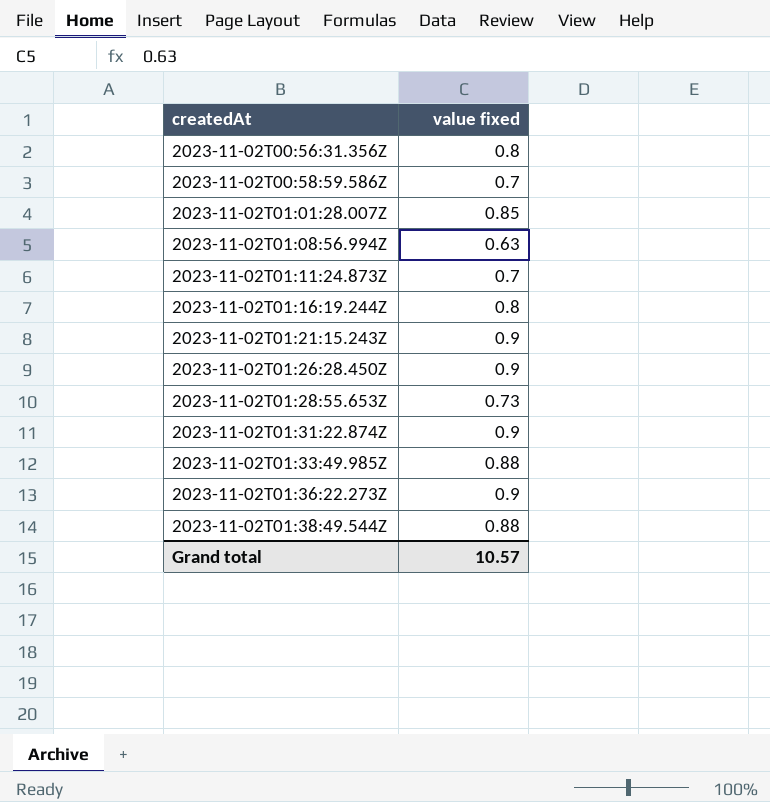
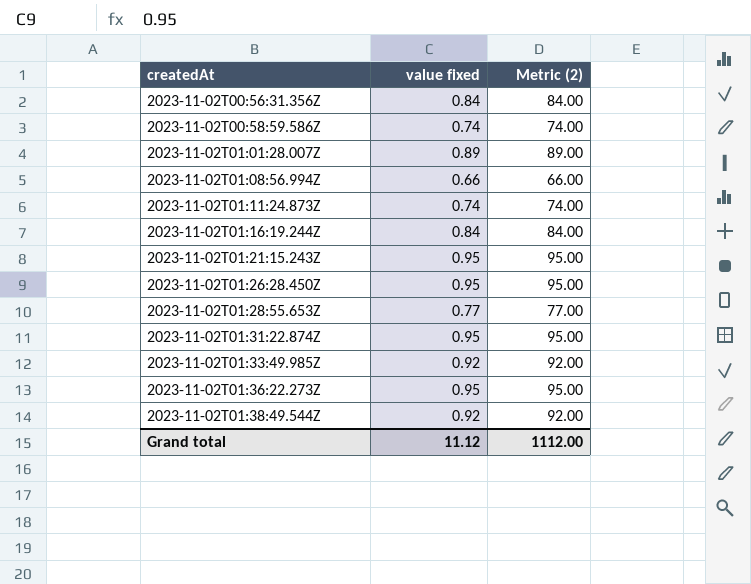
column Metric (2) | formula: none -> [value fixed] * 100
2023-11-02T00:56:31.356Z | value fixed: 0.8 -> 0.84
2023-11-02T00:58:59.586Z | value fixed: 0.7 -> 0.74
2023-11-02T01:01:28.007Z | value fixed: 0.85 -> 0.89
2023-11-02T01:08:56.994Z | value fixed: 0.63 -> 0.66
2023-11-02T01:11:24.873Z | value fixed: 0.7 -> 0.74
2023-11-02T01:16:19.244Z | value fixed: 0.8 -> 0.84
2023-11-02T01:21:15.243Z | value fixed: 0.9 -> 0.95
2023-11-02T01:26:28.450Z | value fixed: 0.9 -> 0.95
2023-11-02T01:28:55.653Z | value fixed: 0.73 -> 0.77
2023-11-02T01:31:22.874Z | value fixed: 0.9 -> 0.95
2023-11-02T01:33:49.985Z | value fixed: 0.88 -> 0.92
2023-11-02T01:36:22.273Z | value fixed: 0.9 -> 0.95
2023-11-02T01:38:49.544Z | value fixed: 0.88 -> 0.92
Grand total | value fixed: 10.57 -> 11.12

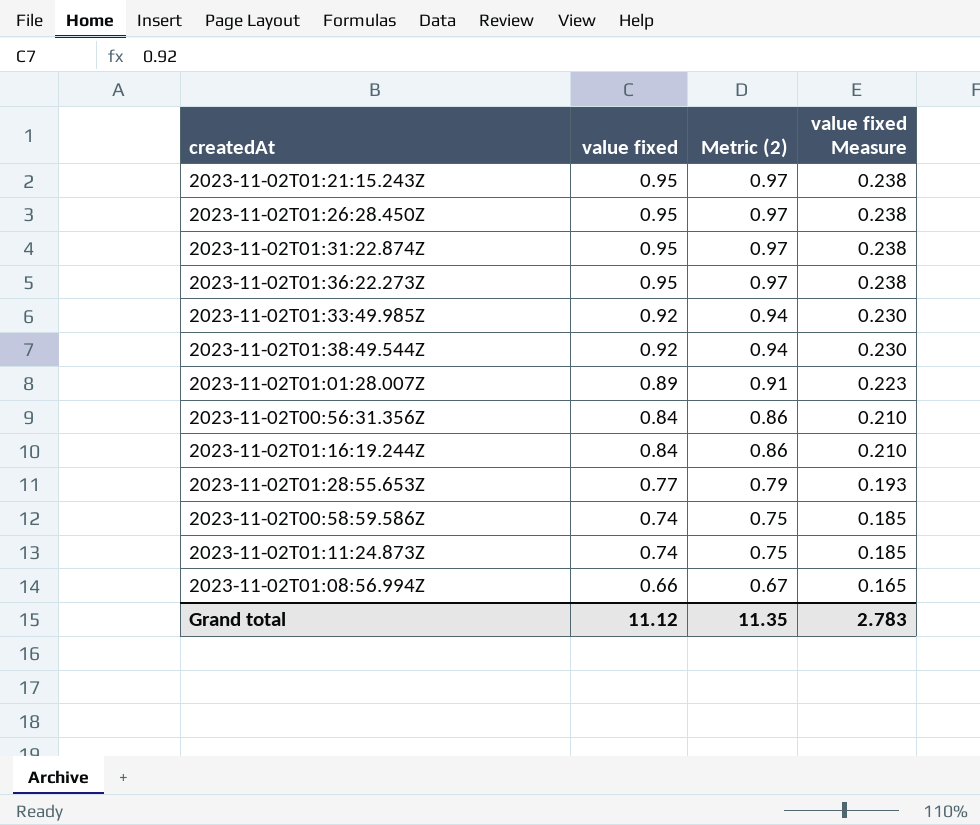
row order: createdAt ascending -> value fixed descending
column Metric (2) | formula: [value fixed] * 100 -> [value fixed] * 1.02
column value fixed Measure | formula: none -> [value fixed] * 0.25
Grand total | Metric (2): 1112.00 -> 11.35

